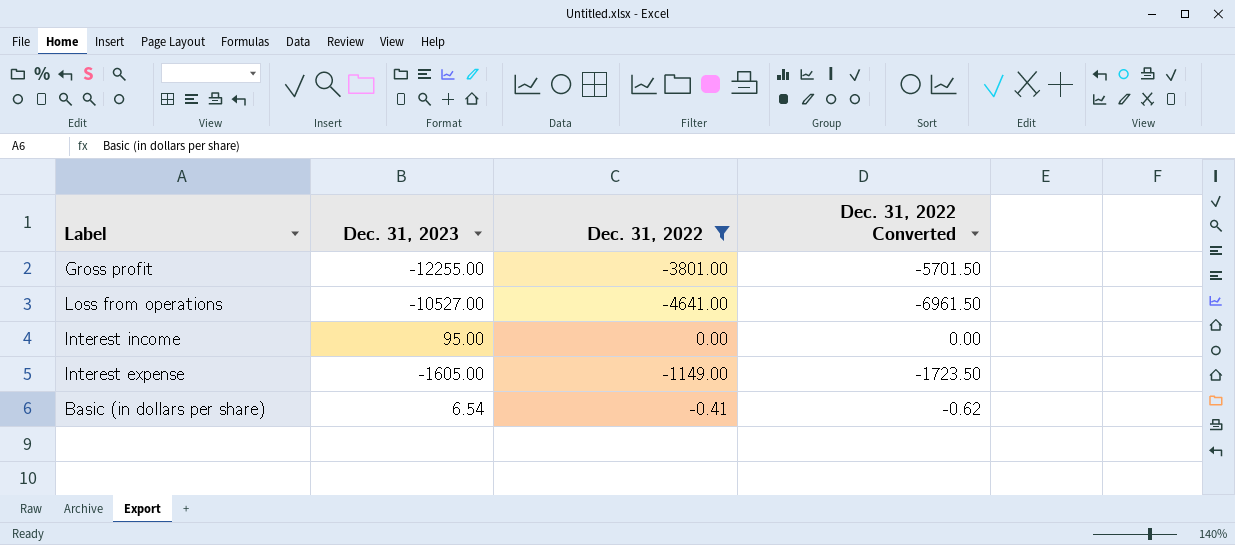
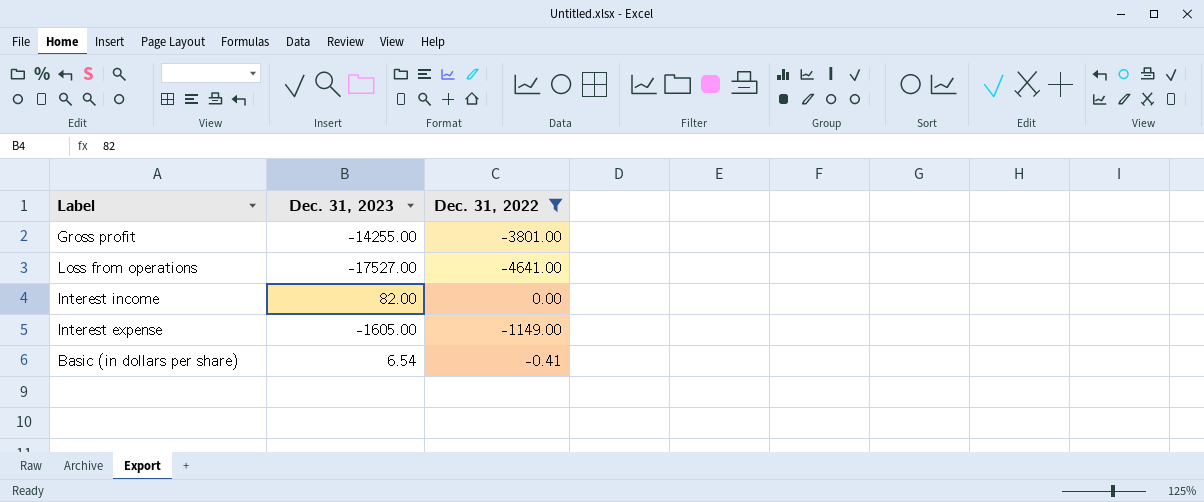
column Dec. 31, 2022 Converted | formula: [Dec. 31, 2022] * 1.5 -> none
Gross profit | Dec. 31, 2023: -12255.00 -> -14255.00
Loss from operations | Dec. 31, 2023: -10527.00 -> -17527.00
Interest income | Dec. 31, 2023: 95.00 -> 82.00

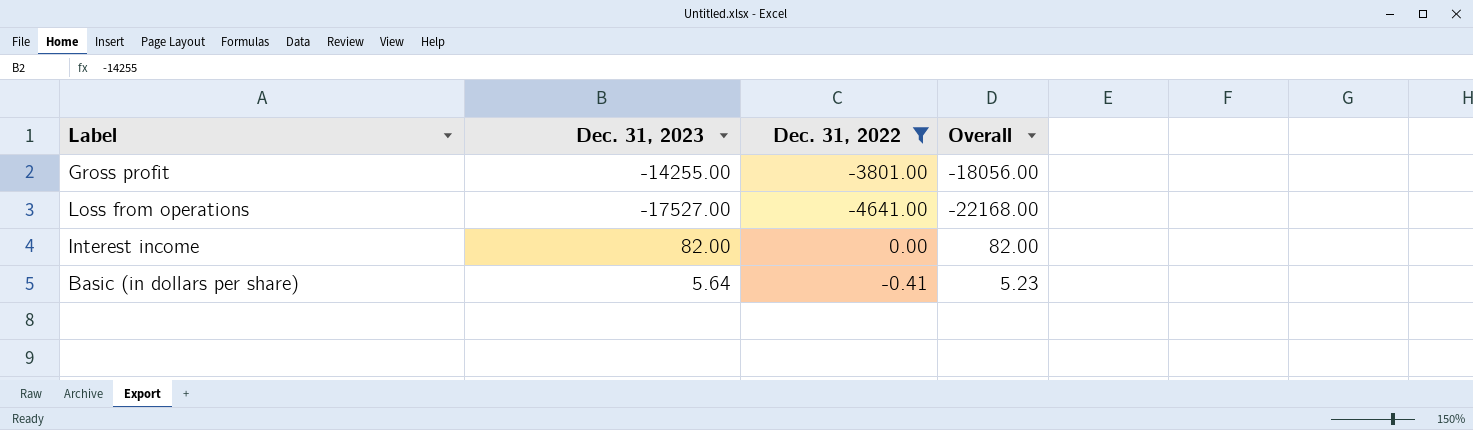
column Overall | formula: none -> [Dec. 31, 2023] + [Dec. 31, 2022]
row Interest expense: -1605.00 | -1149.00 -> none
Basic (in dollars per share) | Dec. 31, 2023: 6.54 -> 5.64

